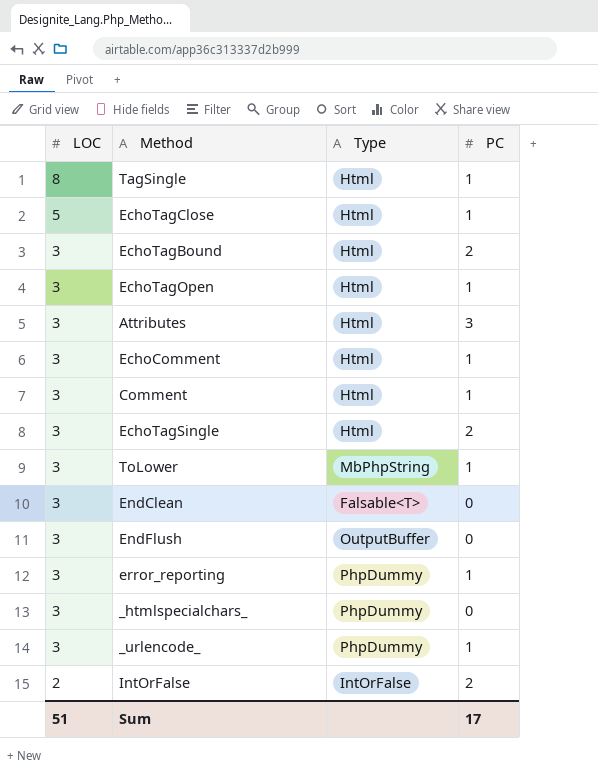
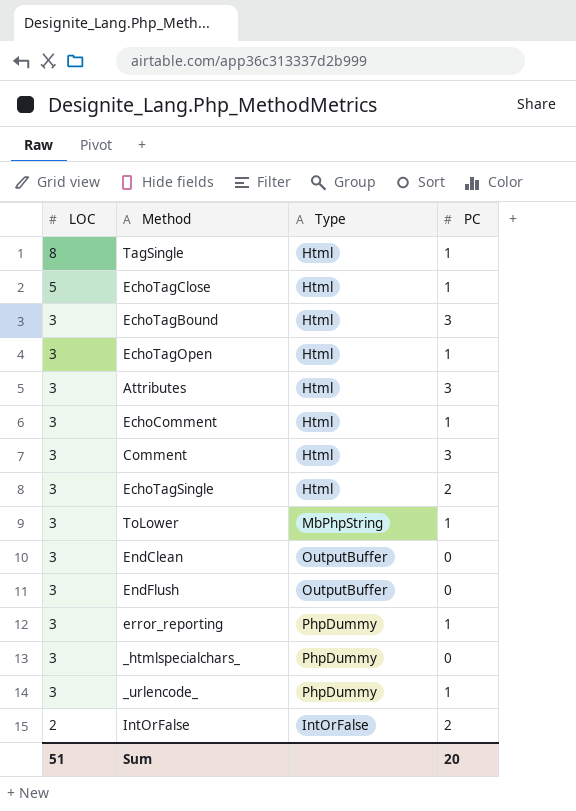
EchoTagBound | PC: 2 -> 3
Comment | PC: 1 -> 3
EndClean | Type: Falsable<T> -> OutputBuffer
Sum | PC: 17 -> 20

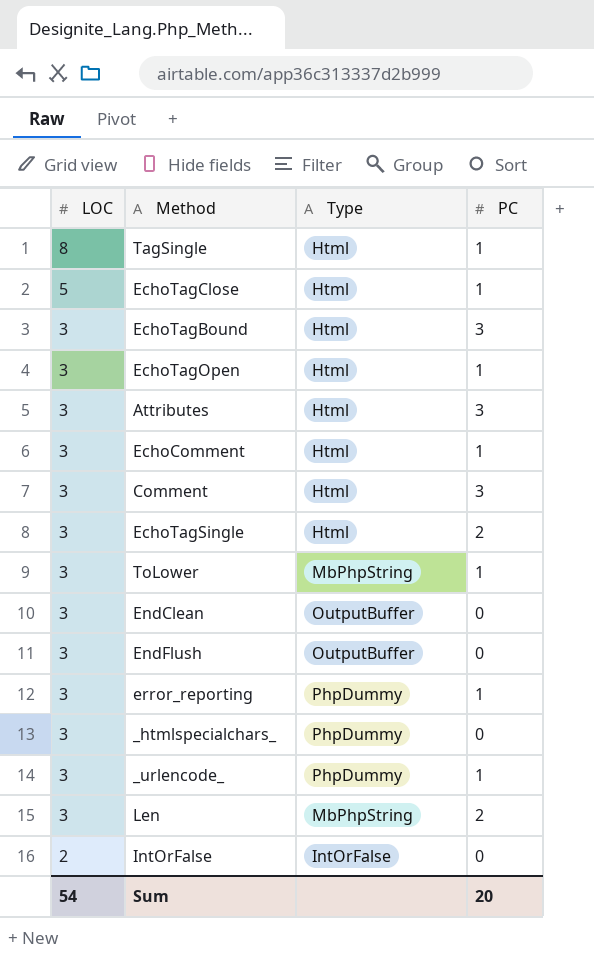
row Len: none -> 3 | MbPhpString | 2
IntOrFalse | PC: 2 -> 0
Sum | LOC: 51 -> 54

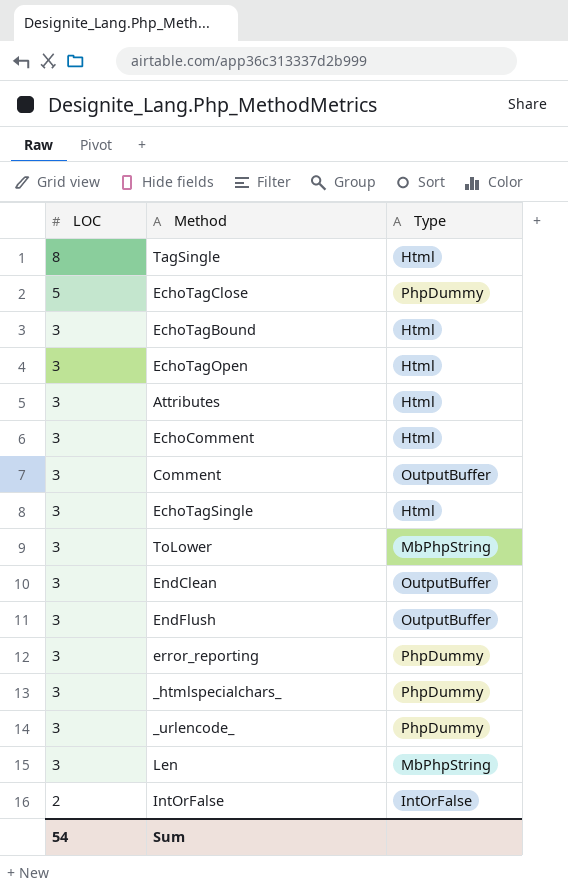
column PC | position: 4 -> none
EchoTagClose | Type: Html -> PhpDummy
Comment | Type: Html -> OutputBuffer

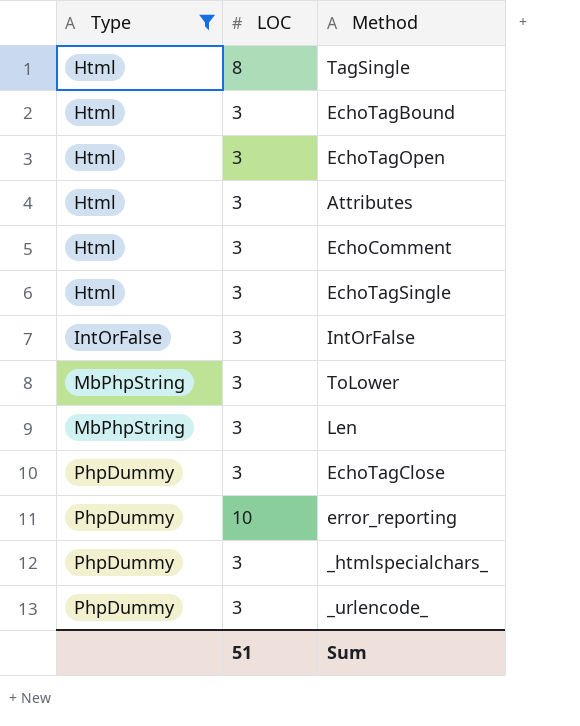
filter: none -> Type != OutputBuffer
row order: LOC descending -> Type ascending
column Type | position: 3 -> 1
IntOrFalse | LOC: 2 -> 3
EchoTagClose | LOC: 5 -> 3
error_reporting | LOC: 3 -> 10
Sum | LOC: 54 -> 51

